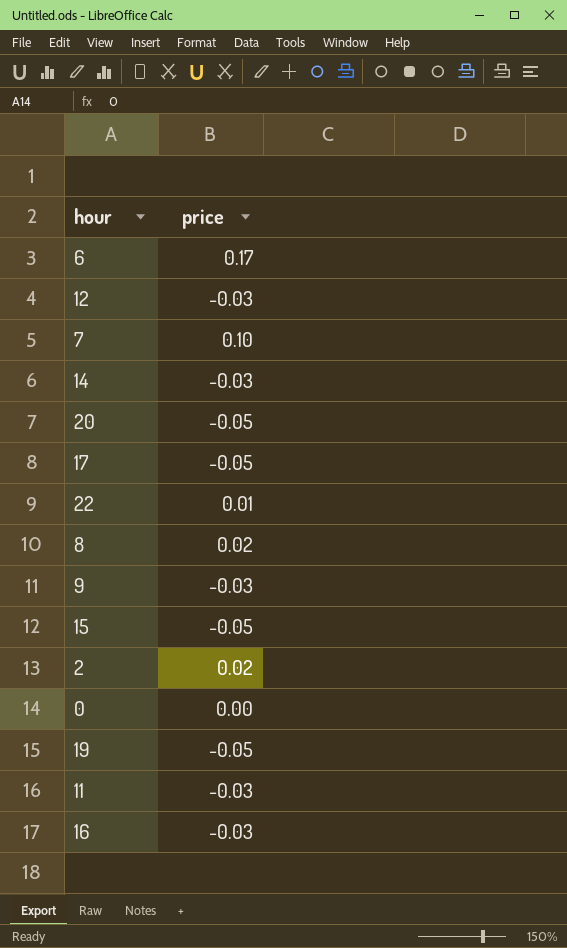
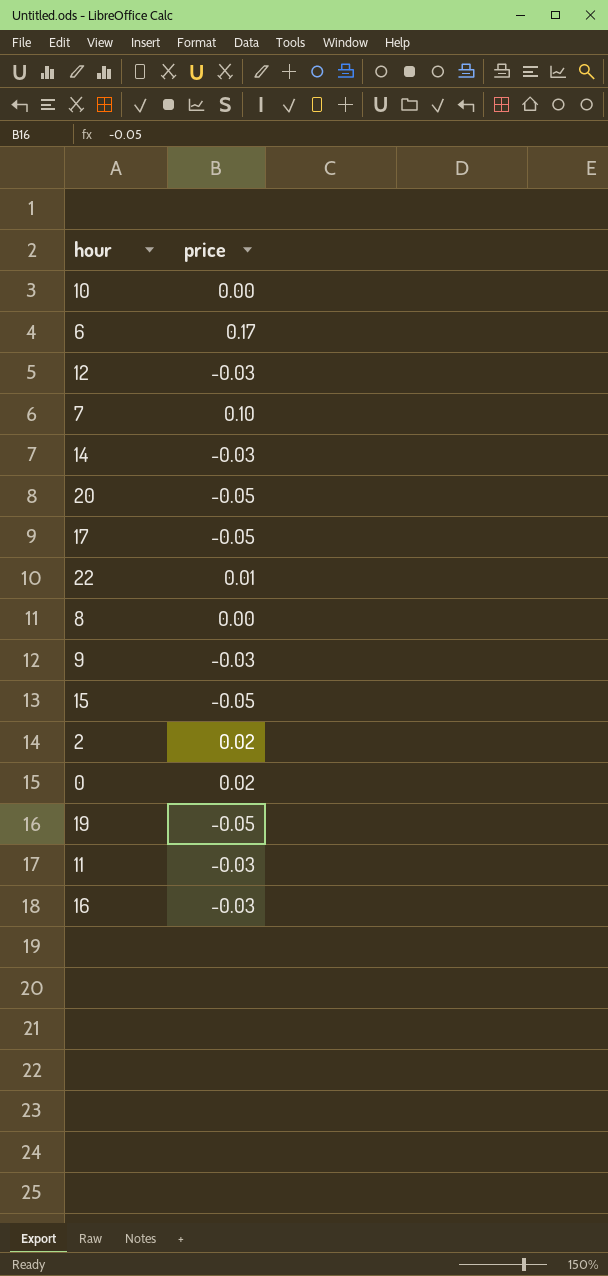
row 10: none -> 0.00
8 | price: 0.02 -> 0.00
0 | price: 0.00 -> 0.02

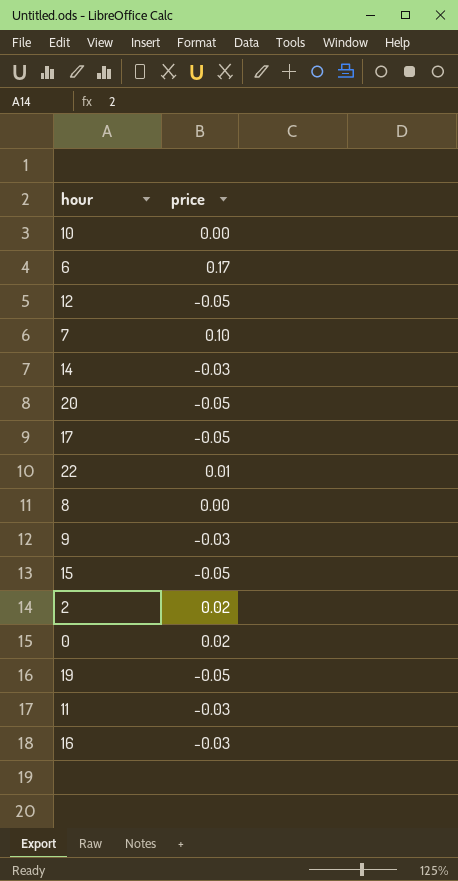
12 | price: -0.03 -> -0.05

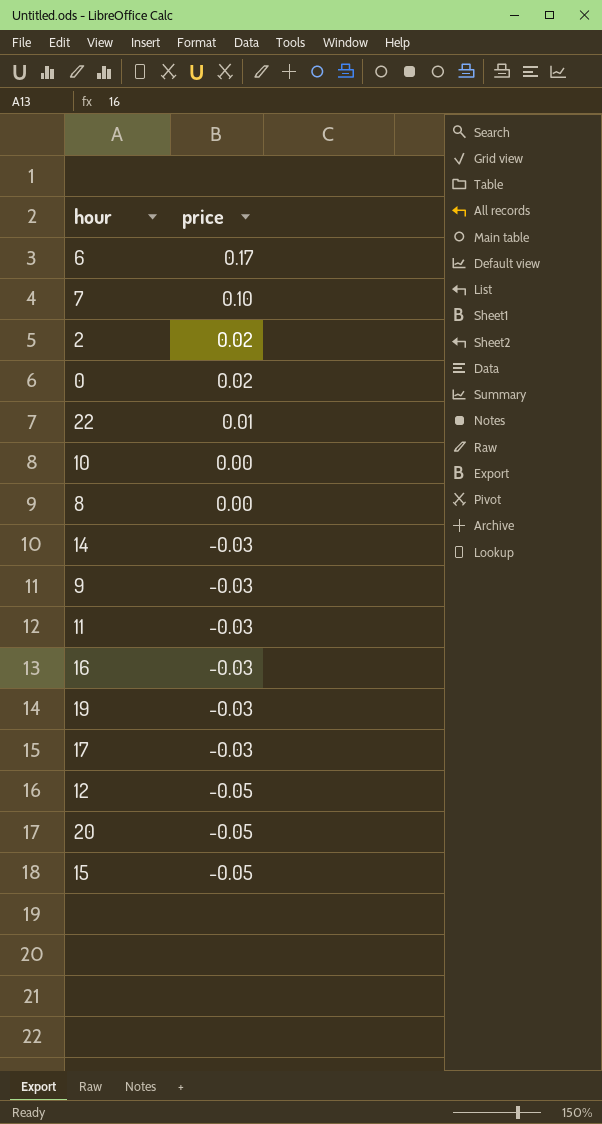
row order: none -> price descending
19 | price: -0.05 -> -0.03
17 | price: -0.05 -> -0.03

